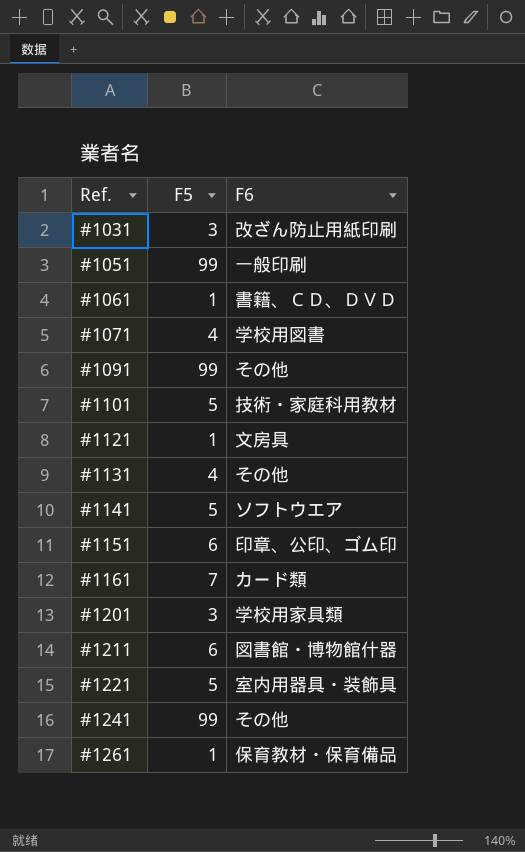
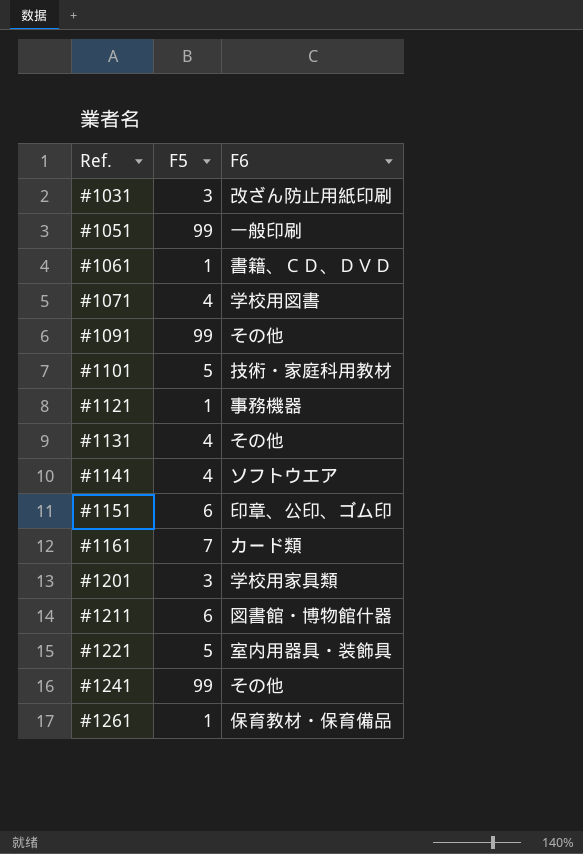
#1121 | F6: 文房具 -> 事務機器
#1141 | F5: 5 -> 4

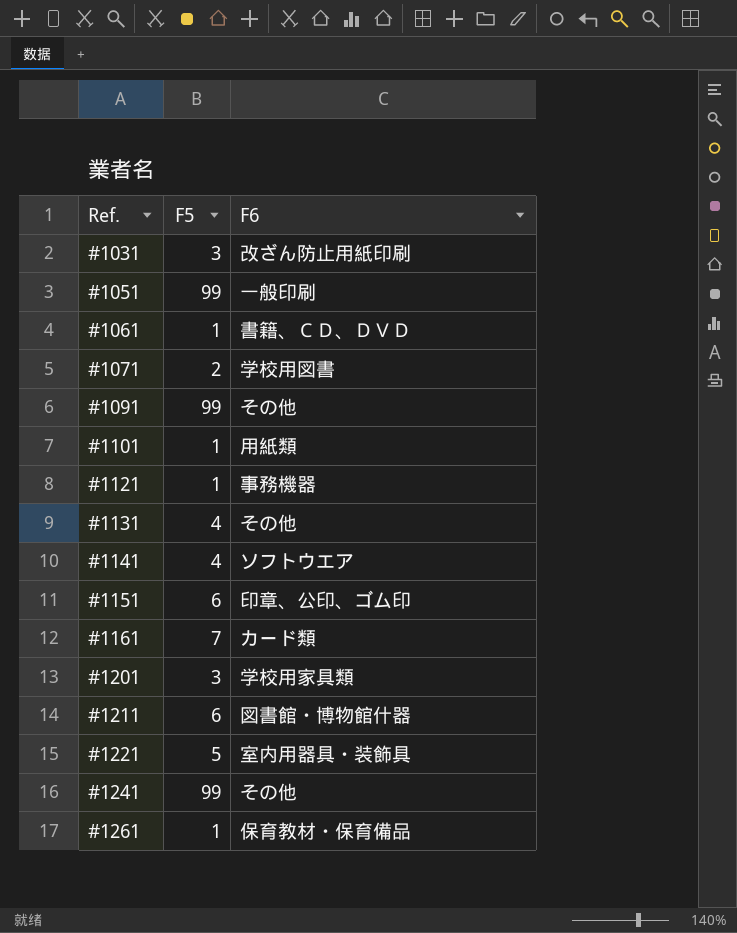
#1071 | F5: 4 -> 2
#1101 | F5: 5 -> 1
#1101 | F6: 技術・家庭科用教材 -> 用紙類

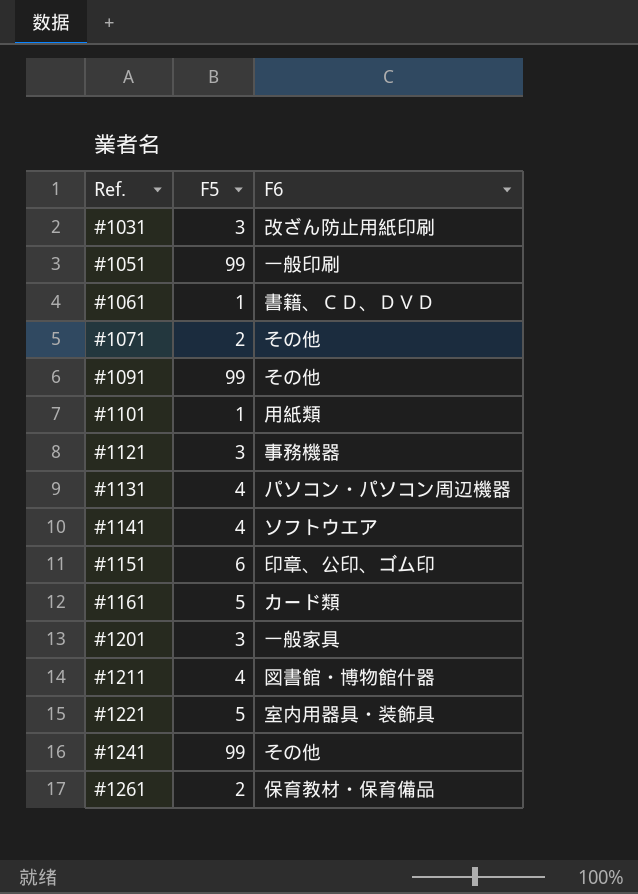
#1071 | F6: 学校用図書 -> その他
#1121 | F5: 1 -> 3
#1131 | F6: その他 -> パソコン・パソコン周辺機器
#1161 | F5: 7 -> 5
#1201 | F6: 学校用家具類 -> 一般家具
#1211 | F5: 6 -> 4
#1261 | F5: 1 -> 2

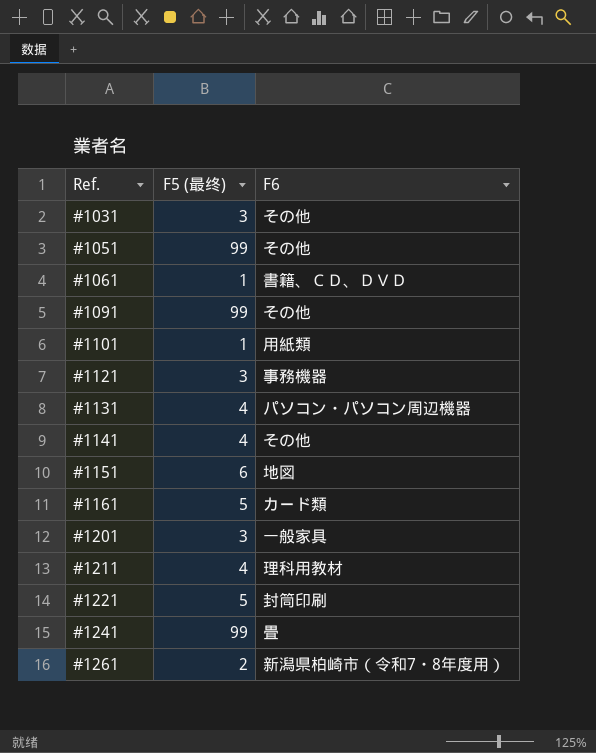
column name: F5 -> F5 (最终)
row #1071: 2 | その他 -> none
#1031 | F6: 改ざん防止用紙印刷 -> その他
#1051 | F6: 一般印刷 -> その他
#1141 | F6: ソフトウエア -> その他
#1151 | F6: 印章、公印、ゴム印 -> 地図
#1211 | F6: 図書館・博物館什器 -> 理科用教材
#1221 | F6: 室内用器具・装飾具 -> 封筒印刷
#1241 | F6: その他 -> 畳
#1261 | F6: 保育教材・保育備品 -> 新潟県柏崎市（令和7・8年度用）

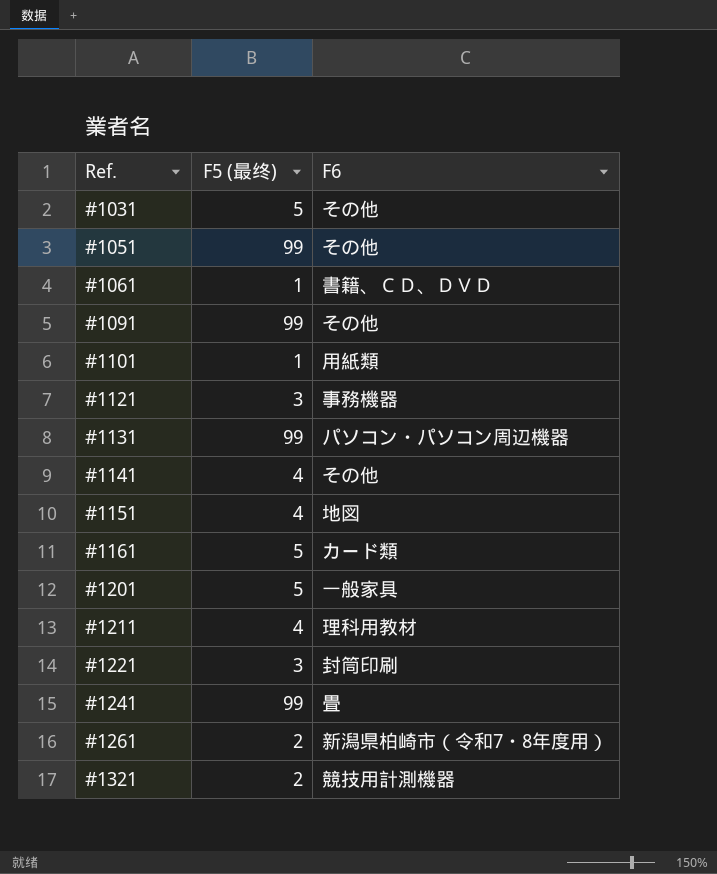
#1031 | F5 (最终): 3 -> 5
#1131 | F5 (最终): 4 -> 99
#1151 | F5 (最终): 6 -> 4
#1201 | F5 (最终): 3 -> 5
#1221 | F5 (最终): 5 -> 3
row #1321: none -> 2 | 競技用計測機器

